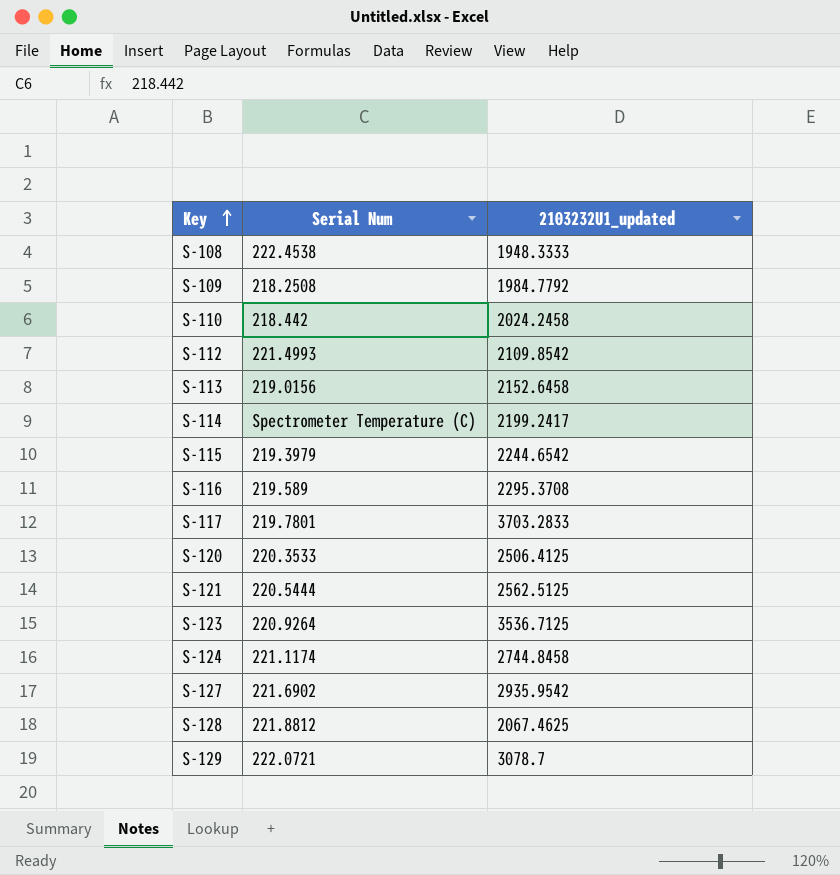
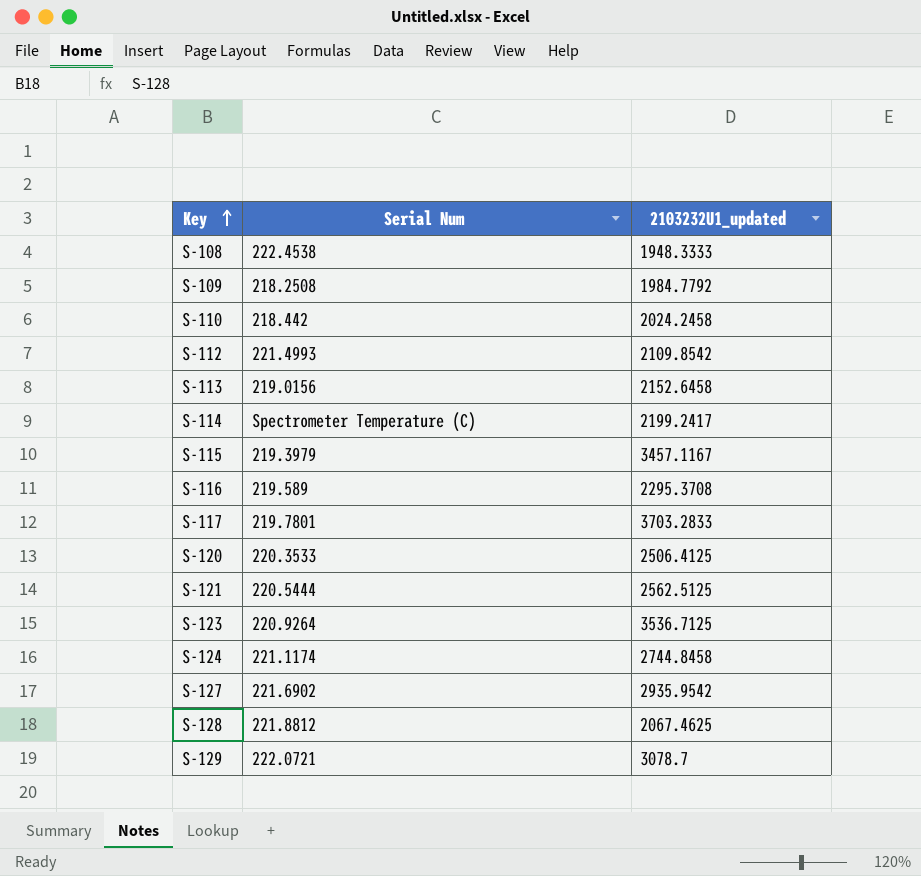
S-115 | 2103232U1_updated: 2244.6542 -> 3457.1167

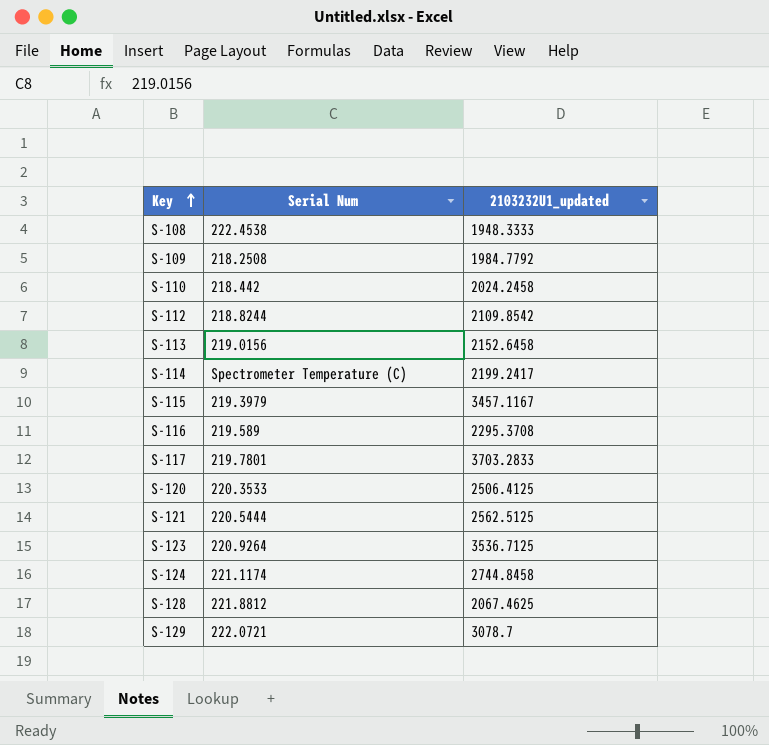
row S-127: 221.6902 | 2935.9542 -> none
S-112 | Serial Num: 221.4993 -> 218.8244

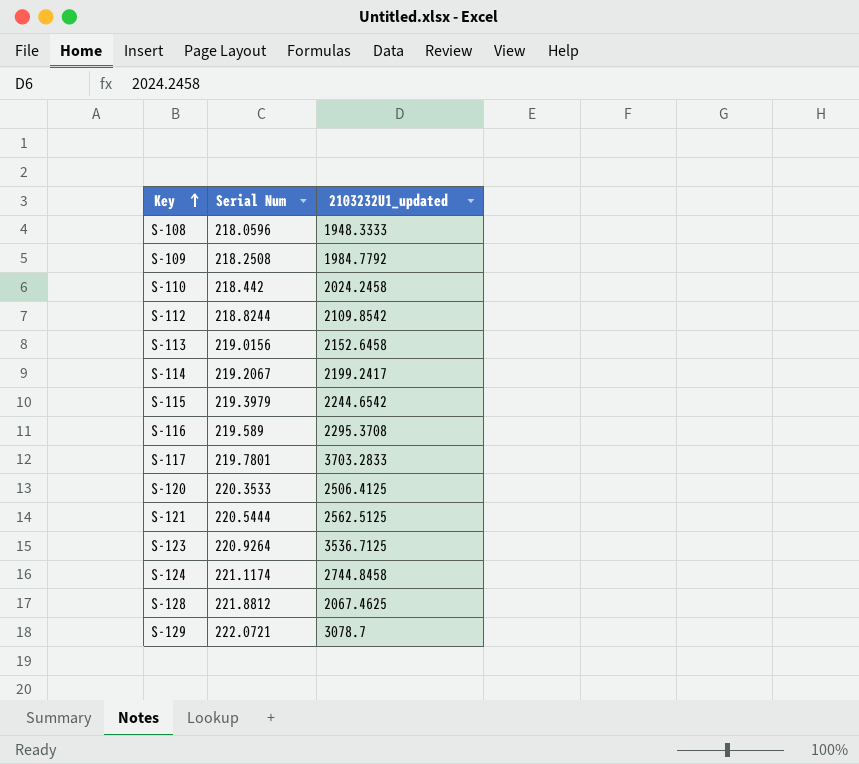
S-108 | Serial Num: 222.4538 -> 218.0596
S-114 | Serial Num: Spectrometer Temperature (C) -> 219.2067
S-115 | 2103232U1_updated: 3457.1167 -> 2244.6542

